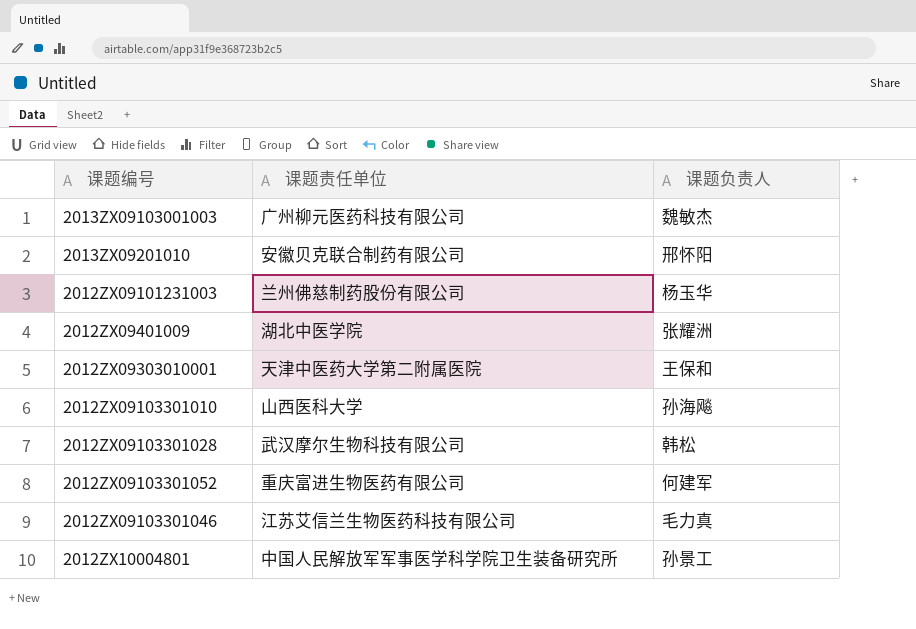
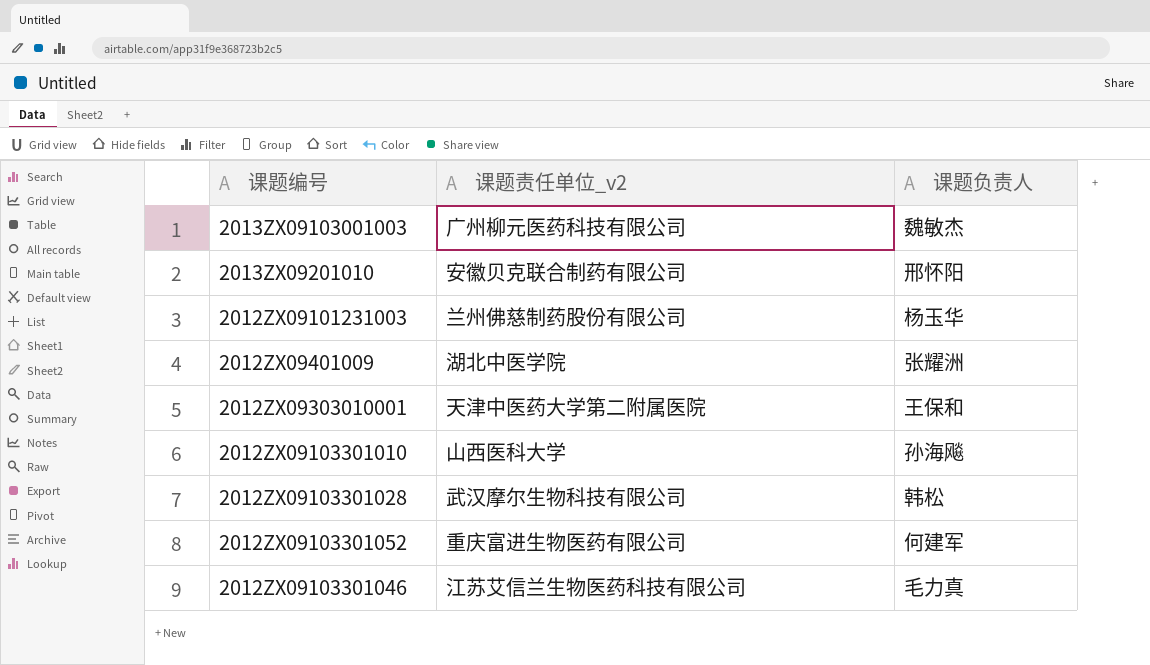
column name: 课题责任单位 -> 课题责任单位_v2
row 2012ZX10004801: 中国人民解放军军事医学科学院卫生装备研究所 | 孙景工 -> none

